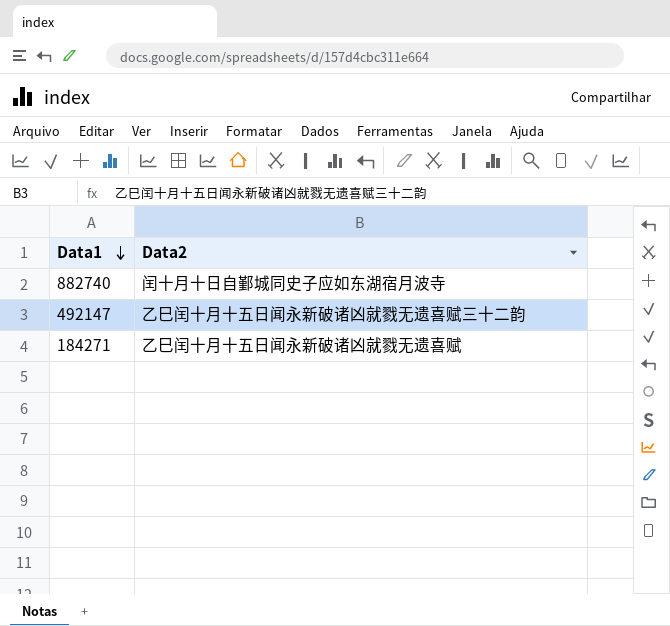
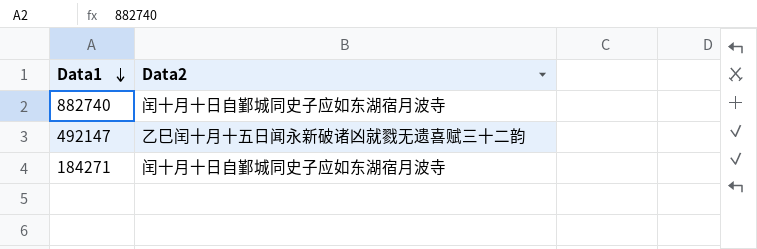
184271 | Data2: 乙巳闰十月十五日闻永新破诸凶就戮无遗喜赋 -> 闰十月十日自鄞城同史子应如东湖宿月波寺

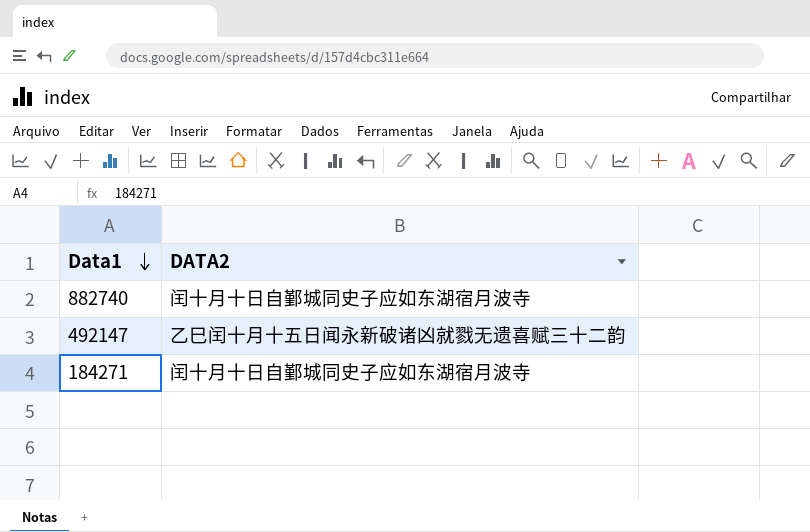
column name: Data2 -> DATA2

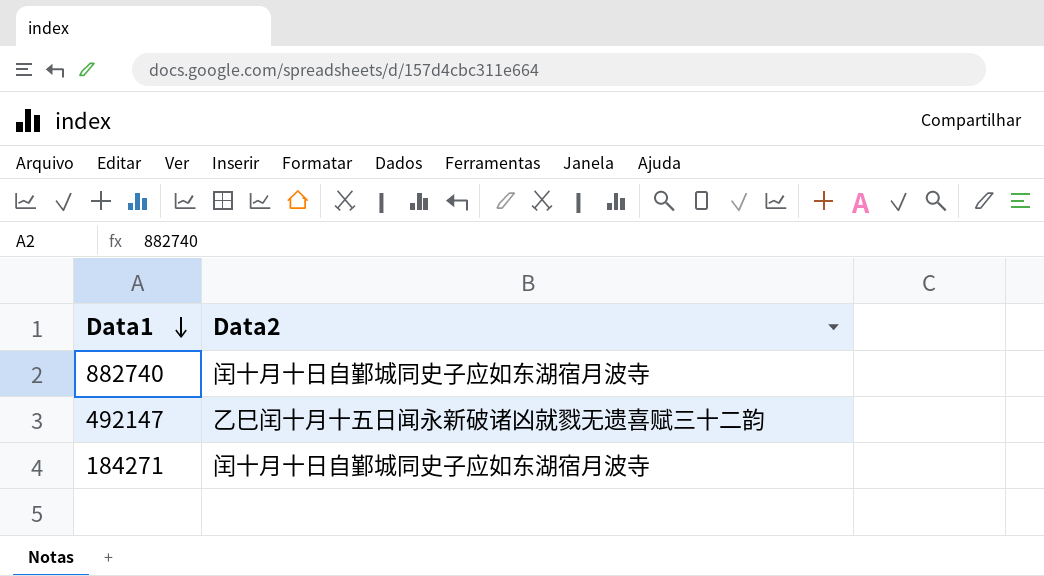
column name: DATA2 -> Data2

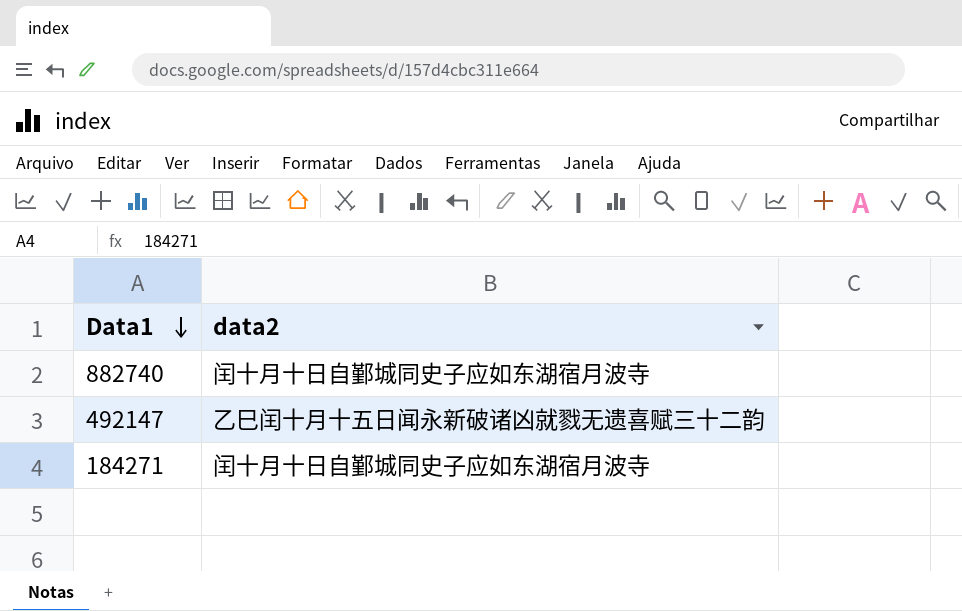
column name: Data2 -> data2

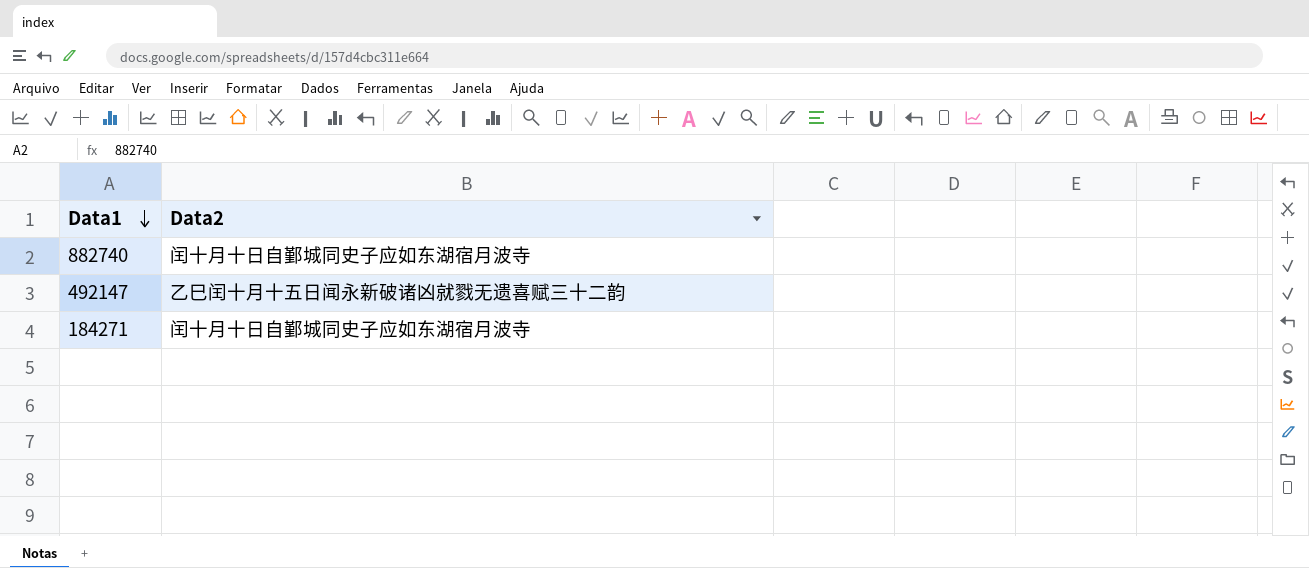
column name: data2 -> Data2

